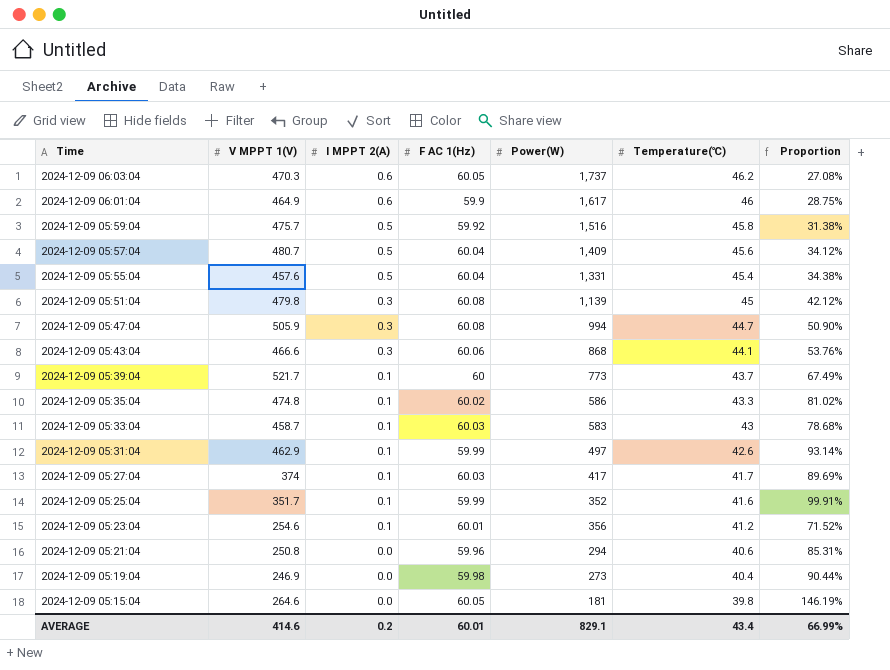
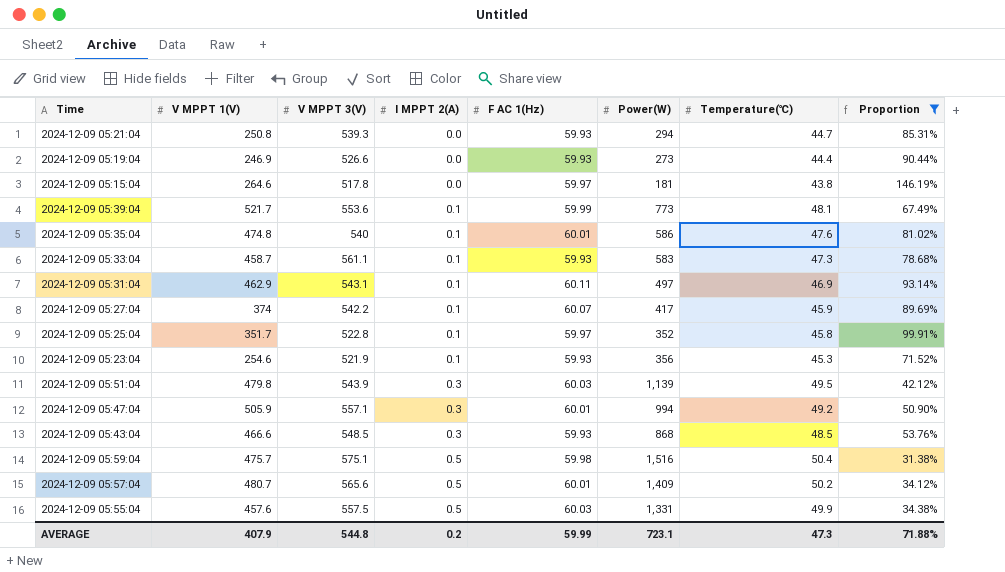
filter: none -> Proportion >= 31.38%
row order: Time descending -> I MPPT 2(A) ascending
column V MPPT 3(V) | position: none -> 3
2024-12-09 05:21:04 | F AC 1(Hz): 59.96 -> 59.93
2024-12-09 05:21:04 | Temperature(℃): 40.6 -> 44.7
2024-12-09 05:19:04 | F AC 1(Hz): 59.98 -> 59.93
2024-12-09 05:19:04 | Temperature(℃): 40.4 -> 44.4
2024-12-09 05:15:04 | F AC 1(Hz): 60.05 -> 59.97
2024-12-09 05:15:04 | Temperature(℃): 39.8 -> 43.8
2024-12-09 05:39:04 | F AC 1(Hz): 60 -> 59.99
2024-12-09 05:39:04 | Temperature(℃): 43.7 -> 48.1
2024-12-09 05:35:04 | F AC 1(Hz): 60.02 -> 60.01
2024-12-09 05:35:04 | Temperature(℃): 43.3 -> 47.6
2024-12-09 05:33:04 | F AC 1(Hz): 60.03 -> 59.93
2024-12-09 05:33:04 | Temperature(℃): 43 -> 47.3
2024-12-09 05:31:04 | F AC 1(Hz): 59.99 -> 60.11
2024-12-09 05:31:04 | Temperature(℃): 42.6 -> 46.9
2024-12-09 05:27:04 | F AC 1(Hz): 60.03 -> 60.07
2024-12-09 05:27:04 | Temperature(℃): 41.7 -> 45.9
2024-12-09 05:25:04 | F AC 1(Hz): 59.99 -> 59.97
2024-12-09 05:25:04 | Temperature(℃): 41.6 -> 45.8
2024-12-09 05:23:04 | F AC 1(Hz): 60.01 -> 59.93
2024-12-09 05:23:04 | Temperature(℃): 41.2 -> 45.3
2024-12-09 05:51:04 | F AC 1(Hz): 60.08 -> 60.03
2024-12-09 05:51:04 | Temperature(℃): 45 -> 49.5
2024-12-09 05:47:04 | F AC 1(Hz): 60.08 -> 60.01
2024-12-09 05:47:04 | Temperature(℃): 44.7 -> 49.2
2024-12-09 05:43:04 | F AC 1(Hz): 60.06 -> 59.93
2024-12-09 05:43:04 | Temperature(℃): 44.1 -> 48.5
2024-12-09 05:59:04 | F AC 1(Hz): 59.92 -> 59.98
2024-12-09 05:59:04 | Temperature(℃): 45.8 -> 50.4
2024-12-09 05:57:04 | F AC 1(Hz): 60.04 -> 60.01
2024-12-09 05:57:04 | Temperature(℃): 45.6 -> 50.2
2024-12-09 05:55:04 | F AC 1(Hz): 60.04 -> 60.03
2024-12-09 05:55:04 | Temperature(℃): 45.4 -> 49.9
AVERAGE | V MPPT 1(V): 414.6 -> 407.9
AVERAGE | F AC 1(Hz): 60.01 -> 59.99
AVERAGE | Power(W): 829.1 -> 723.1
AVERAGE | Temperature(℃): 43.4 -> 47.3
AVERAGE | Proportion: 66.99% -> 71.88%

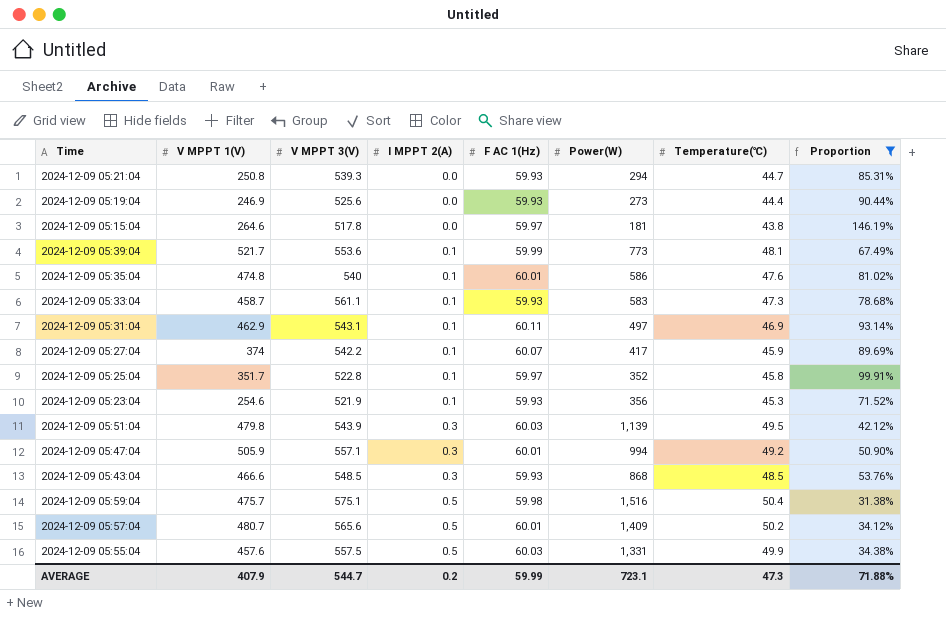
2024-12-09 05:19:04 | V MPPT 3(V): 526.6 -> 525.6
AVERAGE | V MPPT 3(V): 544.8 -> 544.7

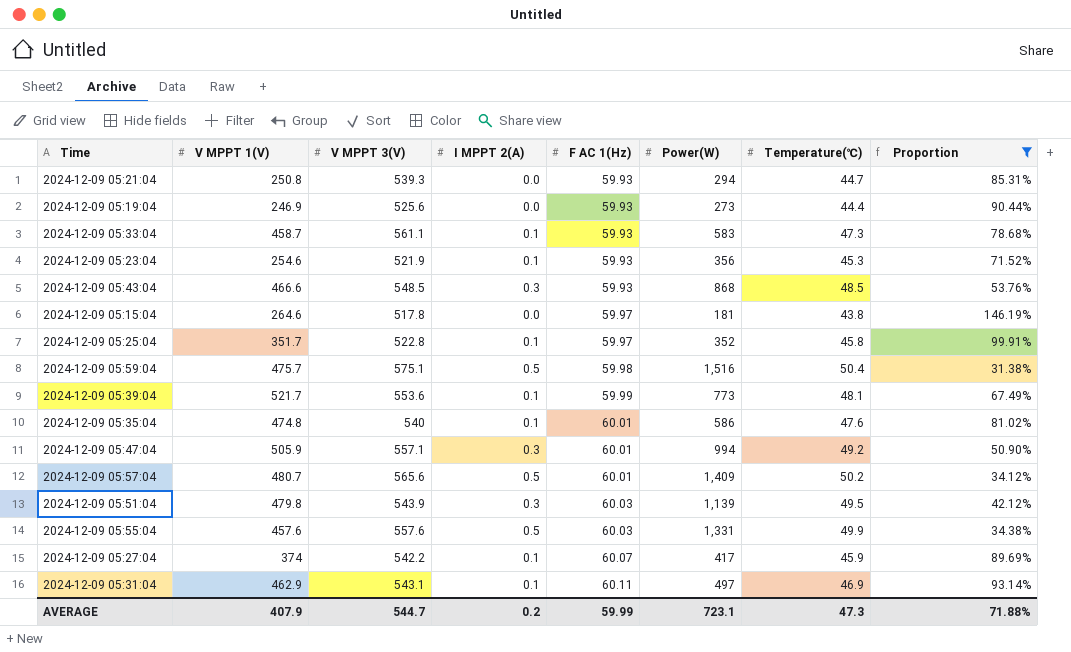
row order: I MPPT 2(A) ascending -> F AC 1(Hz) ascending
2024-12-09 05:55:04 | V MPPT 3(V): 557.5 -> 557.6

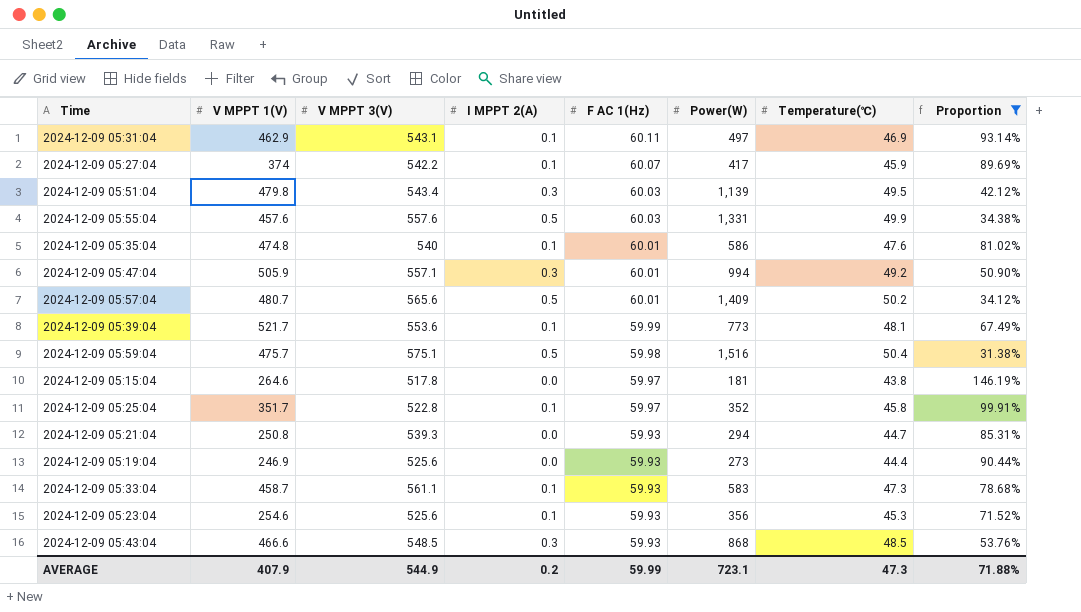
row order: F AC 1(Hz) ascending -> F AC 1(Hz) descending
2024-12-09 05:51:04 | V MPPT 3(V): 543.9 -> 543.4
2024-12-09 05:23:04 | V MPPT 3(V): 521.9 -> 525.6
AVERAGE | V MPPT 3(V): 544.7 -> 544.9

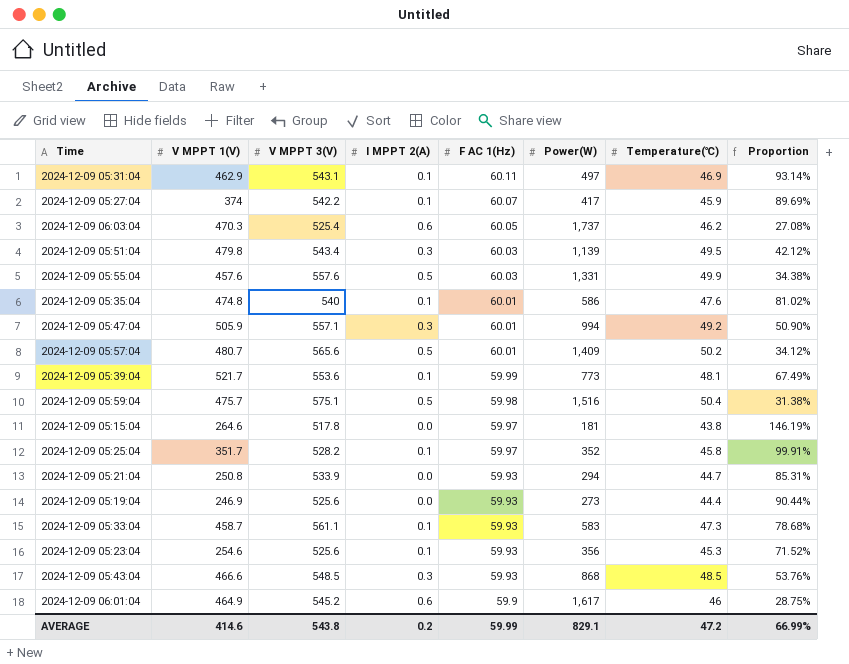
filter: Proportion >= 31.38% -> none
2024-12-09 05:25:04 | V MPPT 3(V): 522.8 -> 528.2
2024-12-09 05:21:04 | V MPPT 3(V): 539.3 -> 533.9
AVERAGE | V MPPT 1(V): 407.9 -> 414.6
AVERAGE | V MPPT 3(V): 544.9 -> 543.8
AVERAGE | Power(W): 723.1 -> 829.1
AVERAGE | Temperature(℃): 47.3 -> 47.2
AVERAGE | Proportion: 71.88% -> 66.99%

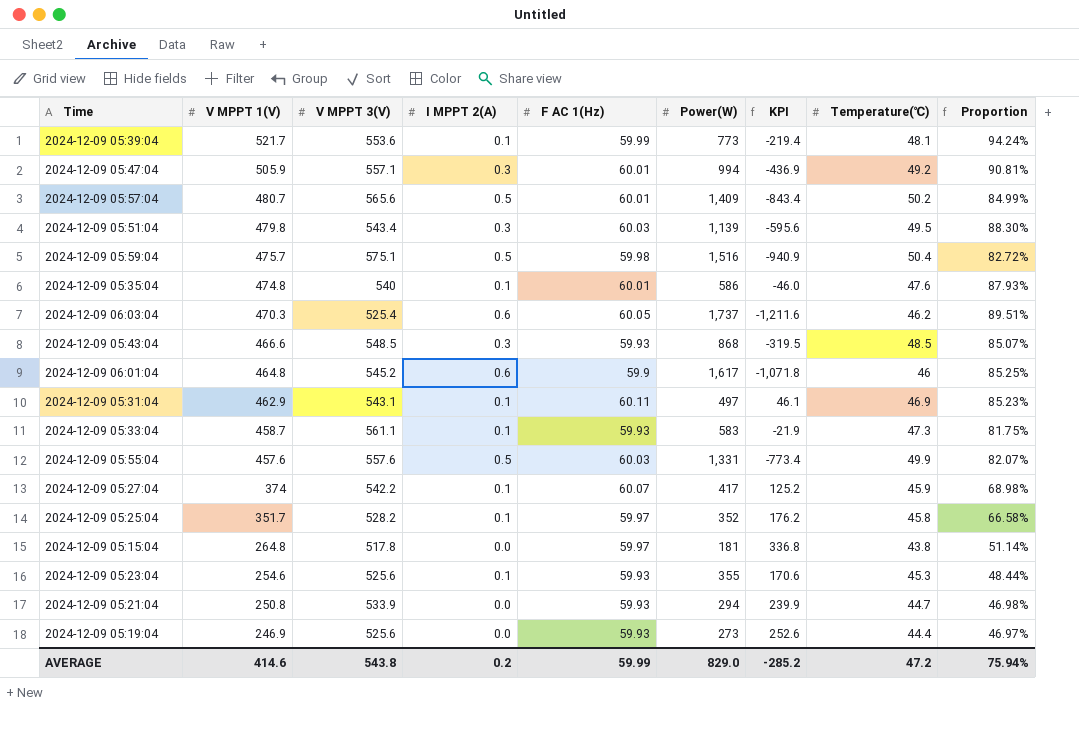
row order: F AC 1(Hz) descending -> V MPPT 1(V) descending
column KPI | formula: none -> [V MPPT 3(V)] - [Power(W)]
column Proportion | formula: [V MPPT 1(V)] / [Power(W)] -> [V MPPT 1(V)] / [V MPPT 3(V)]
2024-12-09 06:01:04 | V MPPT 1(V): 464.9 -> 464.8
2024-12-09 05:15:04 | V MPPT 1(V): 264.6 -> 264.8
2024-12-09 05:23:04 | Power(W): 356 -> 355
AVERAGE | Power(W): 829.1 -> 829.0
AVERAGE | Proportion: 66.99% -> 75.94%

